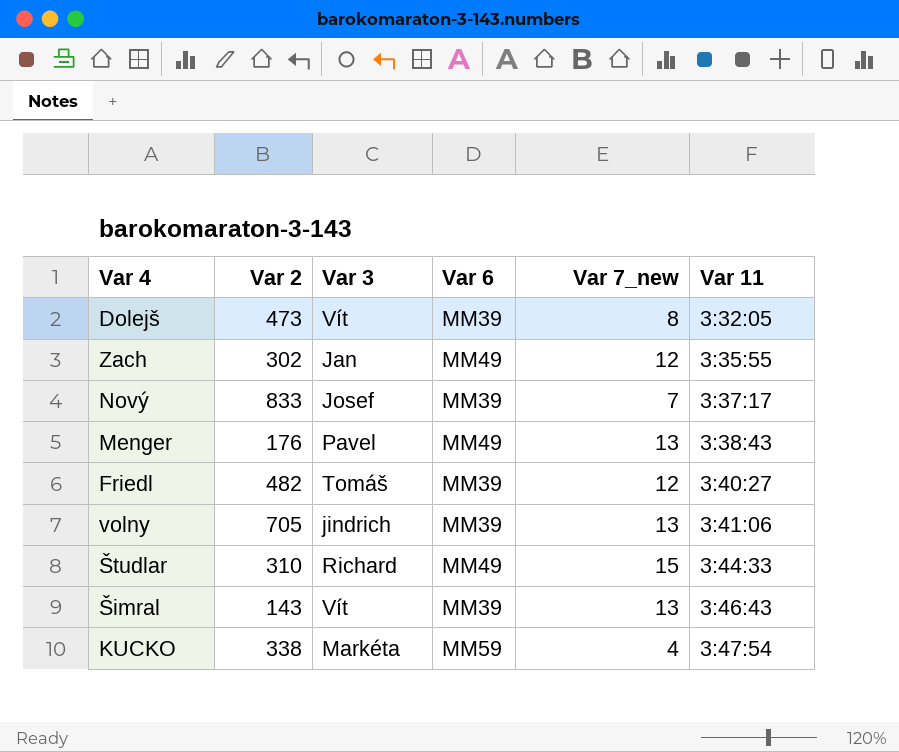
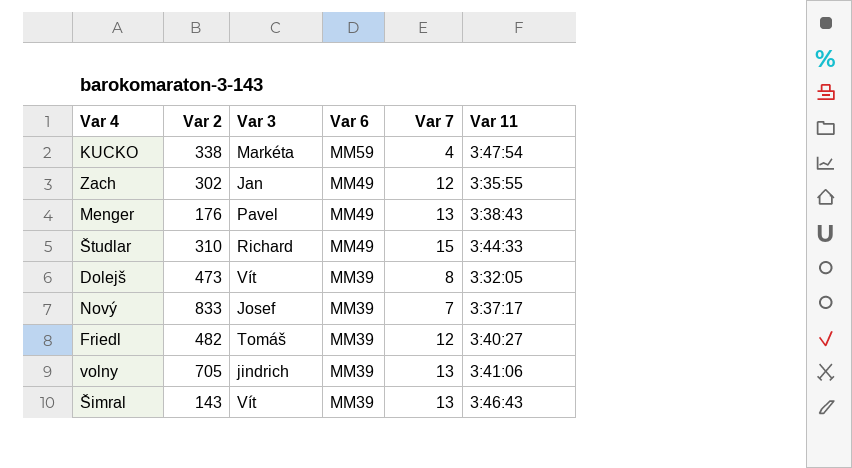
row order: Var 11 ascending -> Var 6 descending
column name: Var 7_new -> Var 7

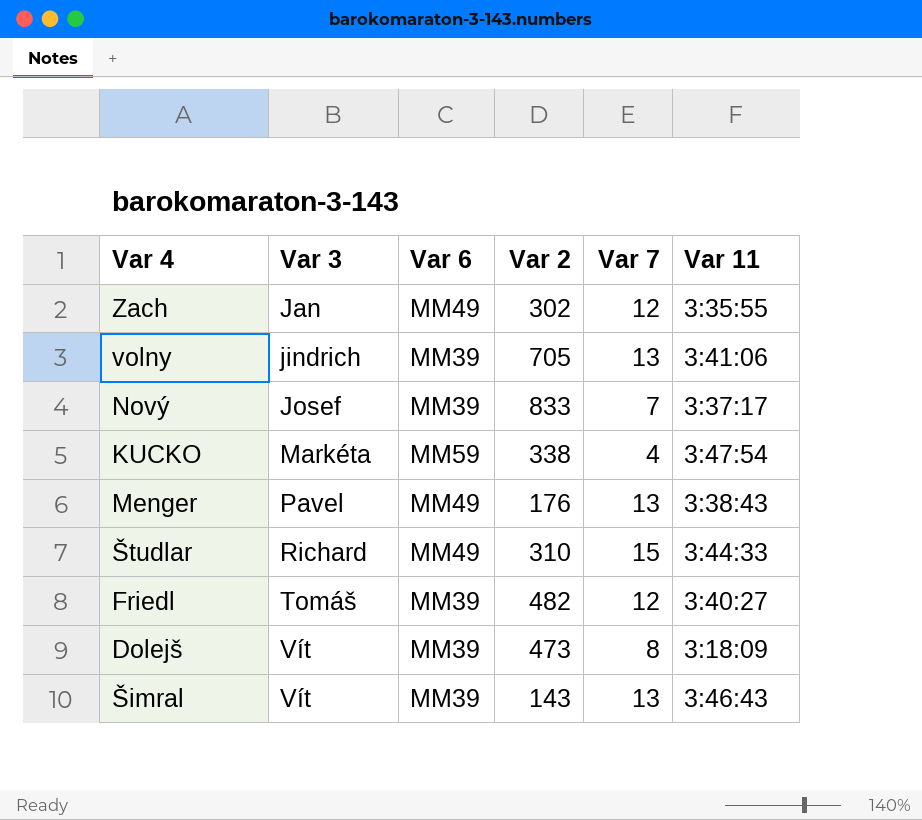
row order: Var 6 descending -> Var 3 ascending
column Var 2 | position: 2 -> 4
Dolejš | Var 11: 3:32:05 -> 3:18:09

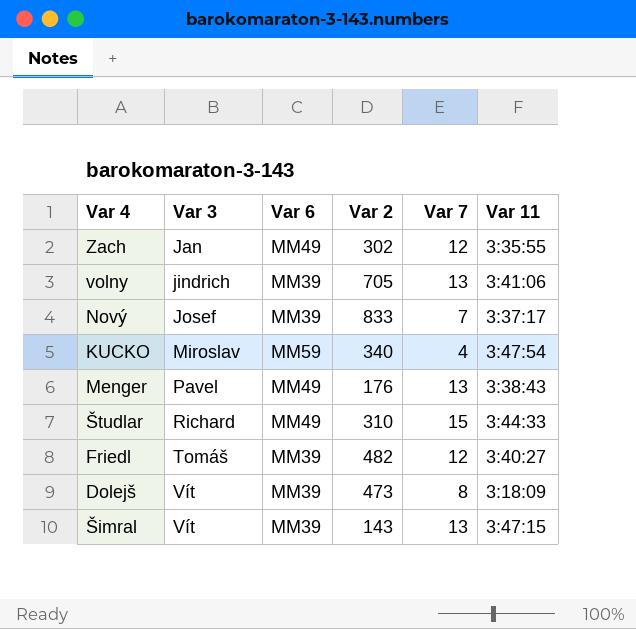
KUCKO | Var 3: Markéta -> Miroslav
KUCKO | Var 2: 338 -> 340
Šimral | Var 11: 3:46:43 -> 3:47:15

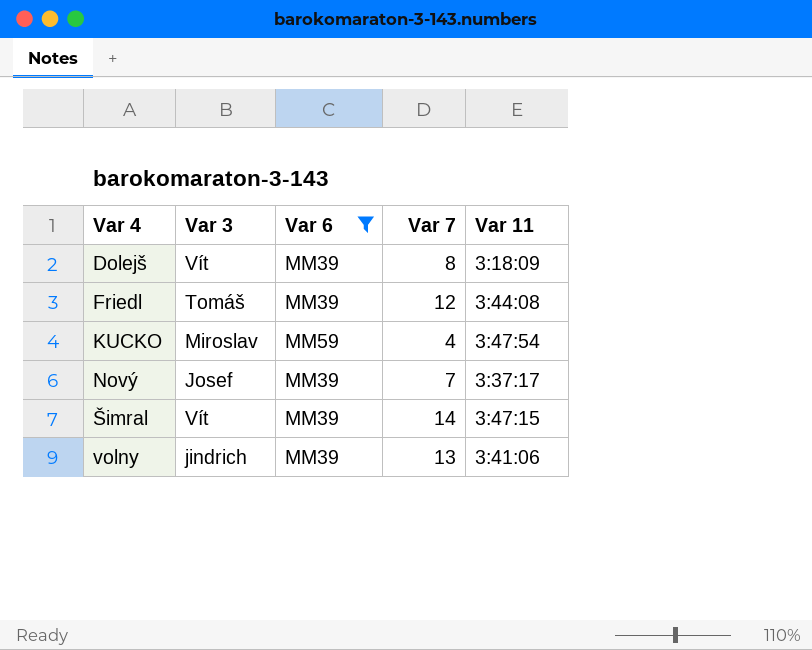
filter: none -> Var 6 != MM49
row order: Var 3 ascending -> Var 4 ascending
column Var 2 | position: 4 -> none
Friedl | Var 11: 3:40:27 -> 3:44:08
Šimral | Var 7: 13 -> 14

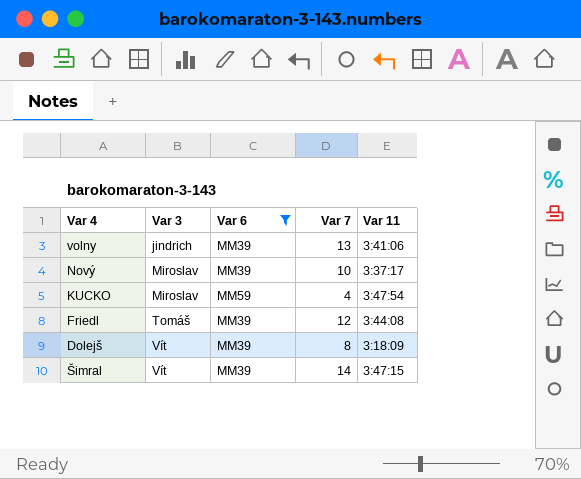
row order: Var 4 ascending -> Var 3 ascending
Nový | Var 3: Josef -> Miroslav
Nový | Var 7: 7 -> 10

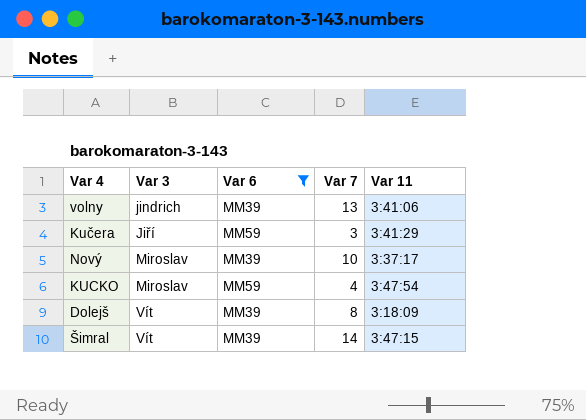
row Friedl: Tomáš | MM39 | 12 | 3:44:08 -> none
row Kučera: none -> Jiří | MM59 | 3 | 3:41:29

